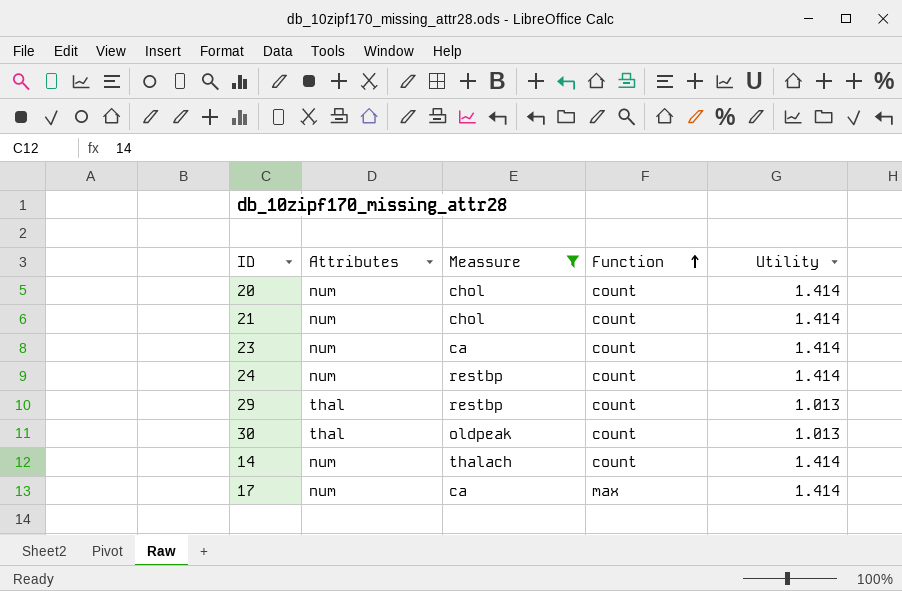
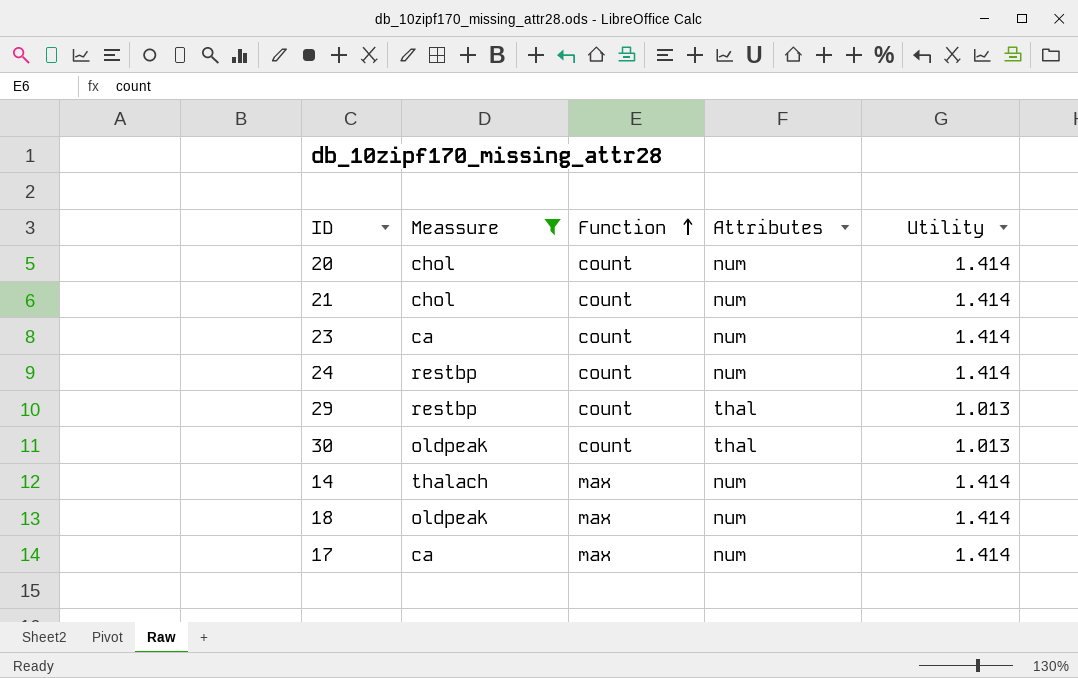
column Attributes | position: 2 -> 4
14 | Function: count -> max
row 18: none -> oldpeak | max | num | 1.414

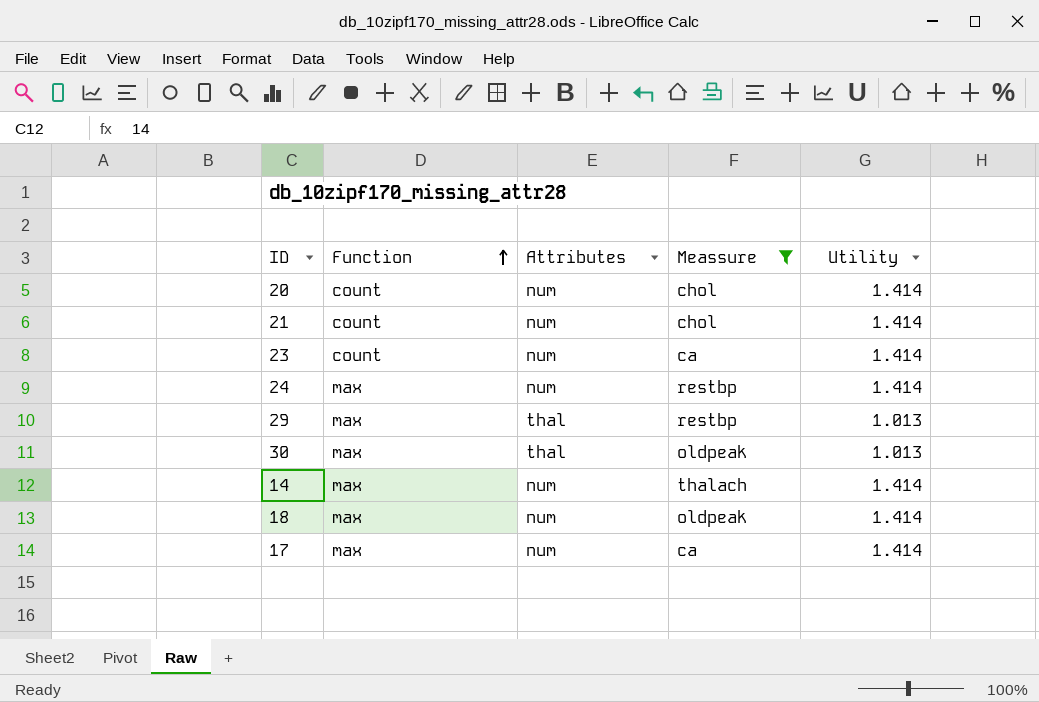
column Meassure | position: 2 -> 4
24 | Function: count -> max
29 | Function: count -> max
30 | Function: count -> max

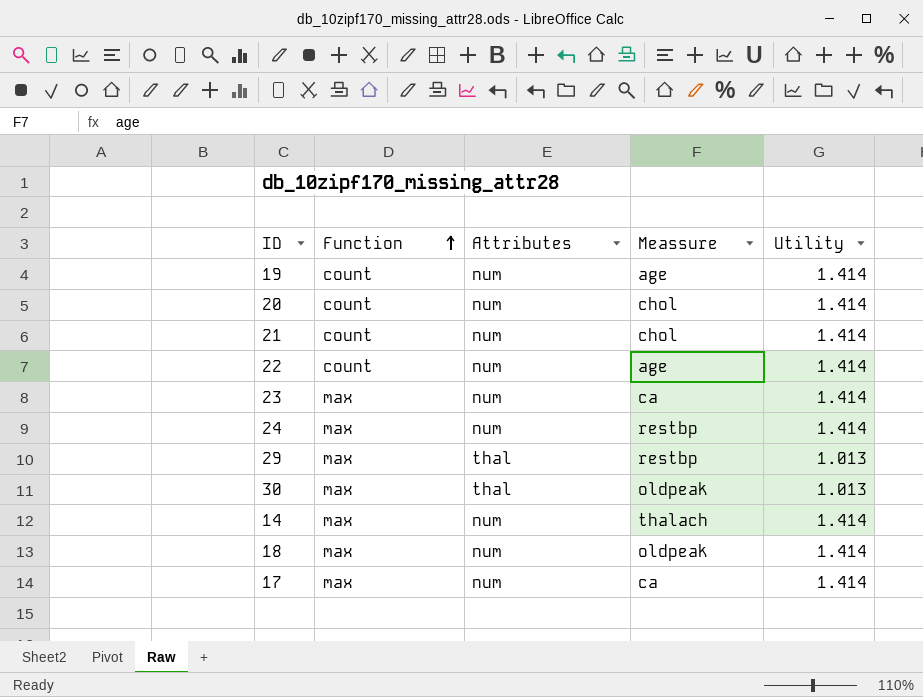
filter: Meassure != age -> none
23 | Function: count -> max

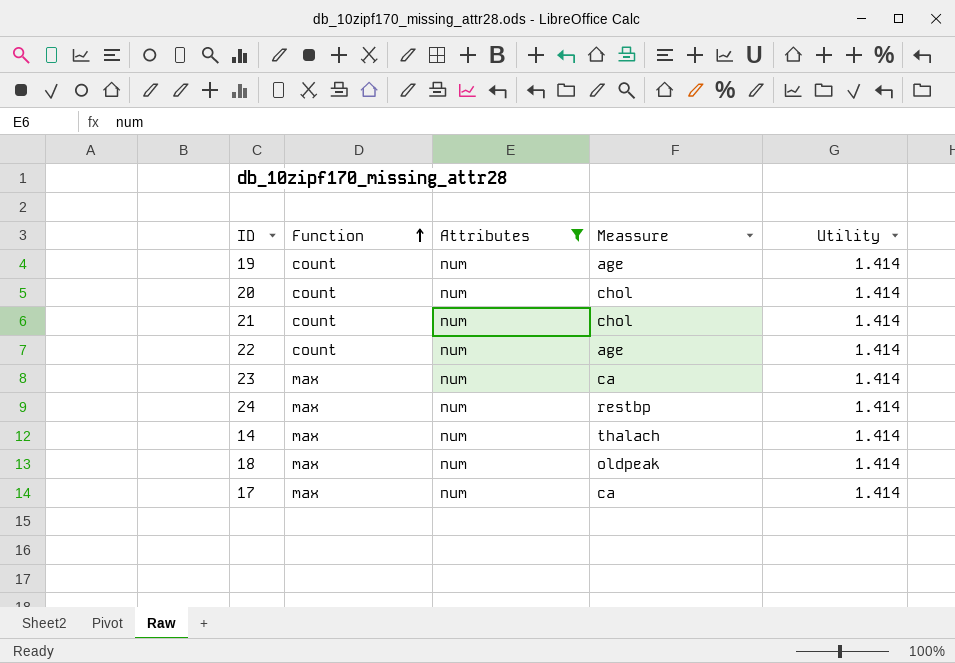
filter: none -> Attributes = num

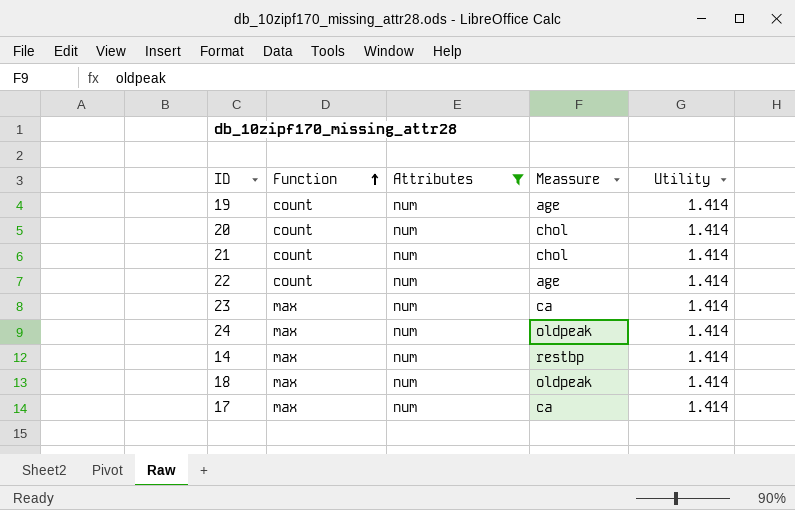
24 | Meassure: restbp -> oldpeak
14 | Meassure: thalach -> restbp

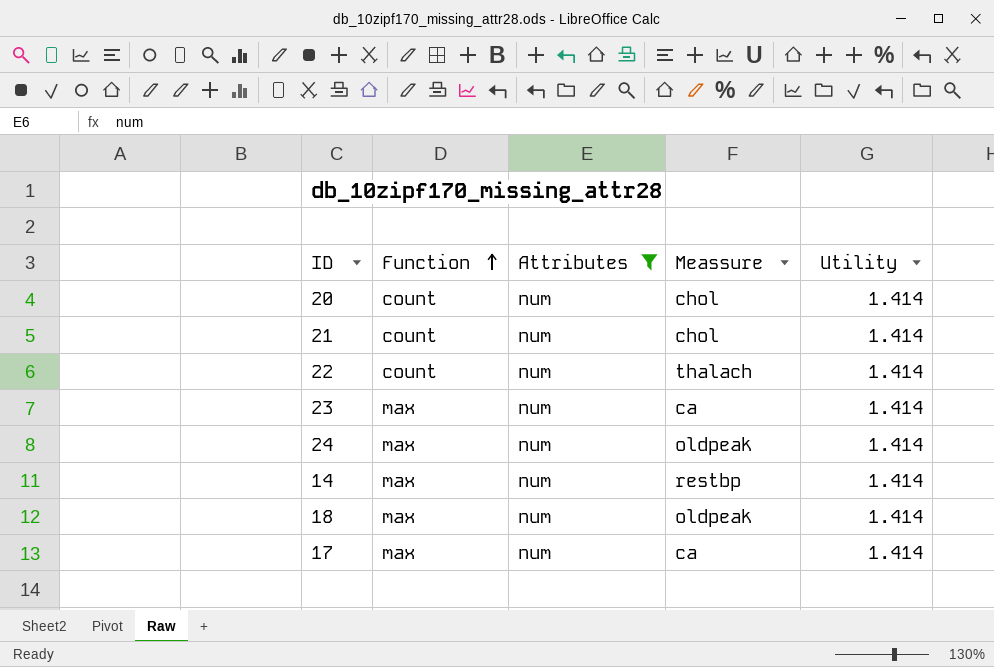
row 19: count | num | age | 1.414 -> none
22 | Meassure: age -> thalach

